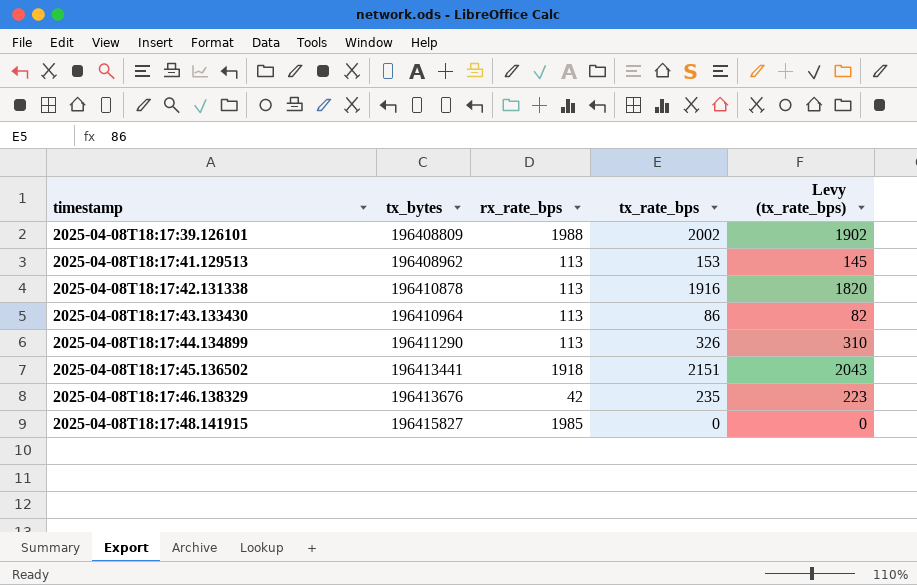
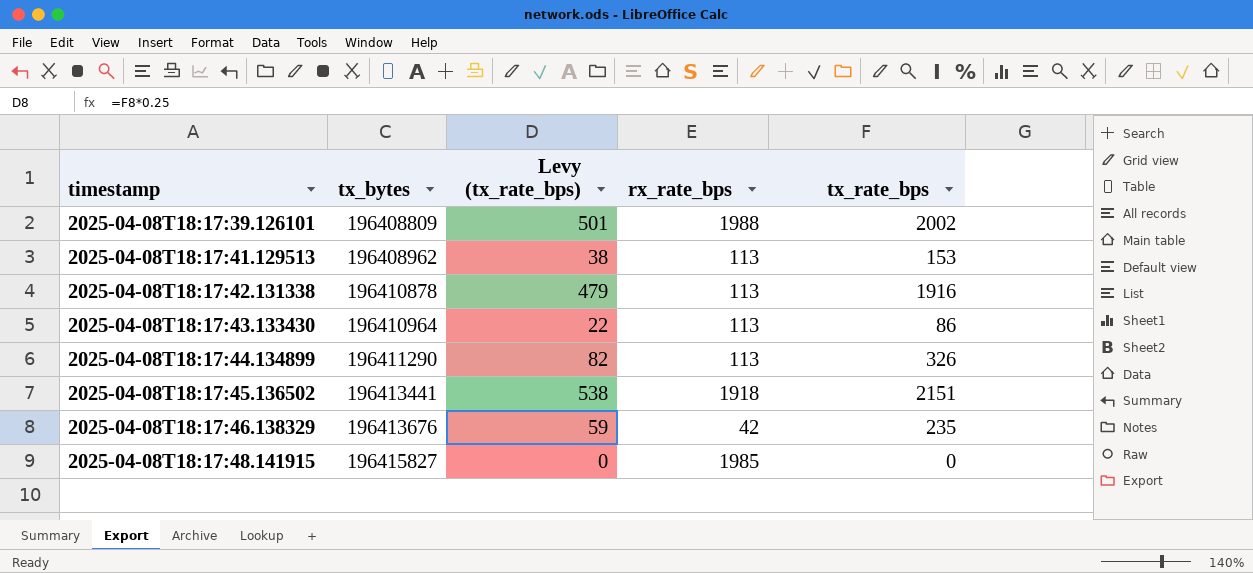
column Levy (tx_rate_bps) | formula: [tx_rate_bps] * 0.95 -> [tx_rate_bps] * 0.25
column Levy (tx_rate_bps) | position: 5 -> 3

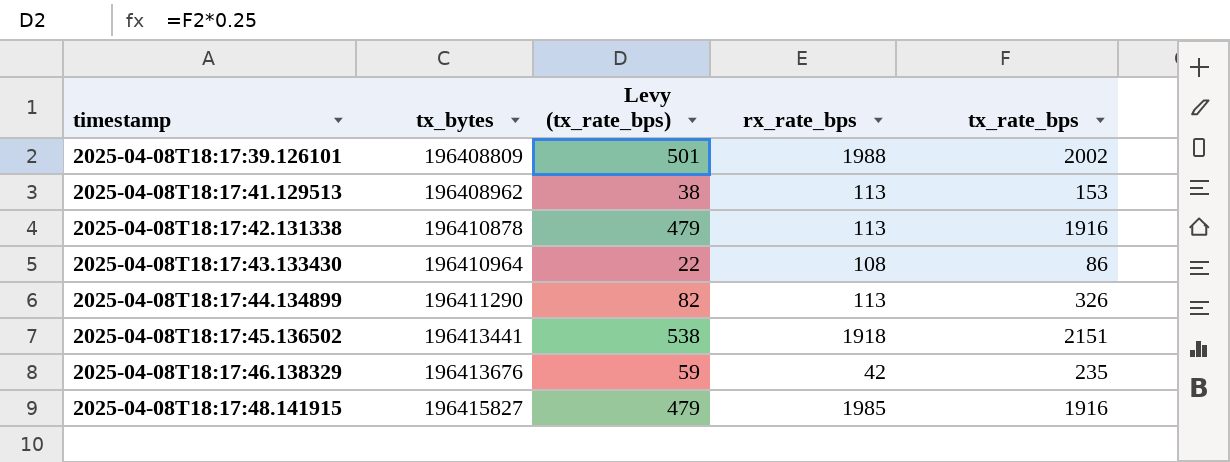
2025-04-08T18:17:43.133430 | rx_rate_bps: 113 -> 108
2025-04-08T18:17:48.141915 | Levy (tx_rate_bps): 0 -> 479
2025-04-08T18:17:48.141915 | tx_rate_bps: 0 -> 1916

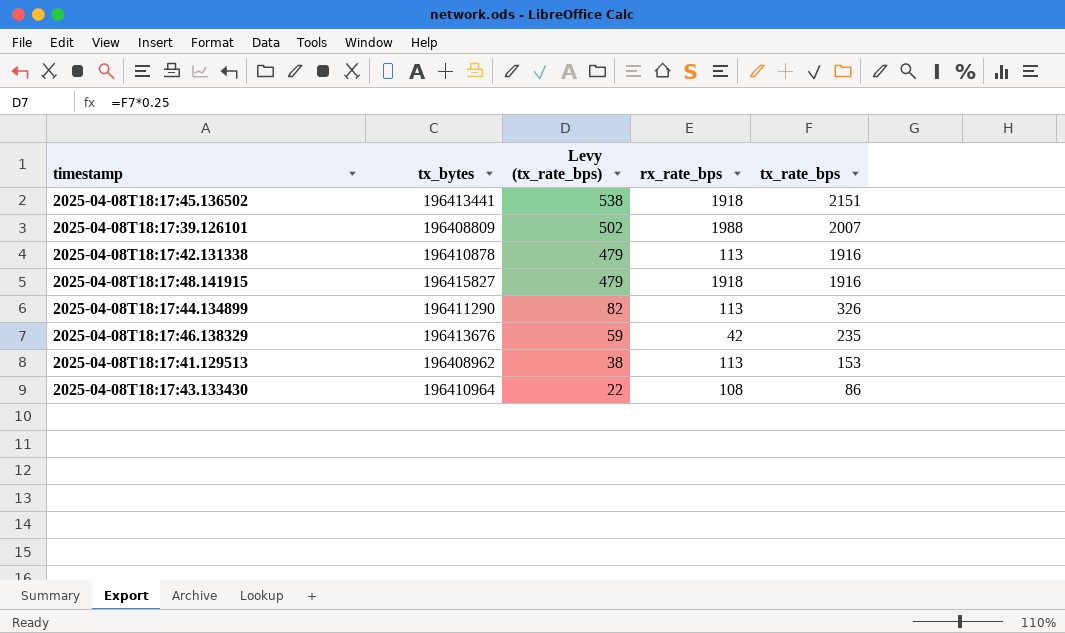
row order: timestamp ascending -> Levy (tx_rate_bps) descending
2025-04-08T18:17:39.126101 | Levy (tx_rate_bps): 501 -> 502
2025-04-08T18:17:39.126101 | tx_rate_bps: 2002 -> 2007
2025-04-08T18:17:48.141915 | rx_rate_bps: 1985 -> 1918

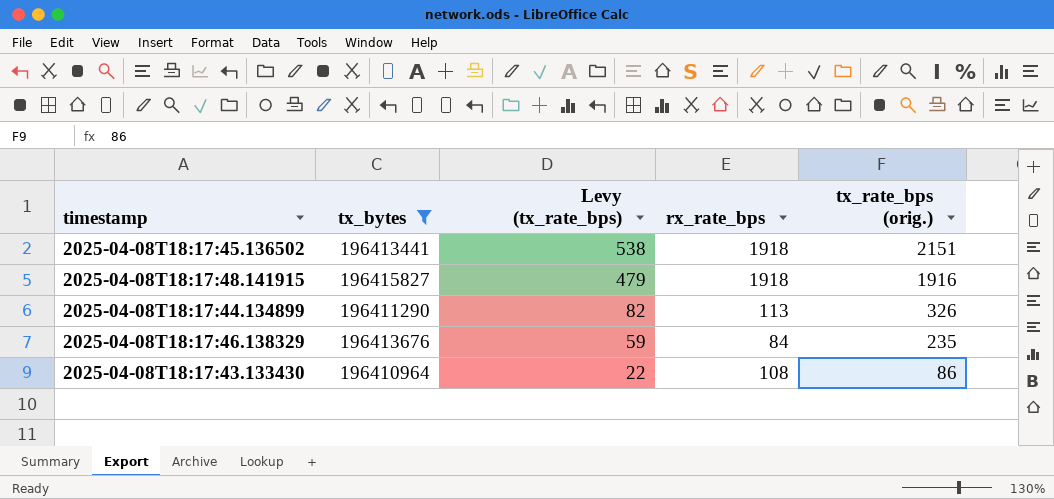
filter: none -> tx_bytes >= 196410964
column name: tx_rate_bps -> tx_rate_bps (orig.)
2025-04-08T18:17:46.138329 | rx_rate_bps: 42 -> 84

